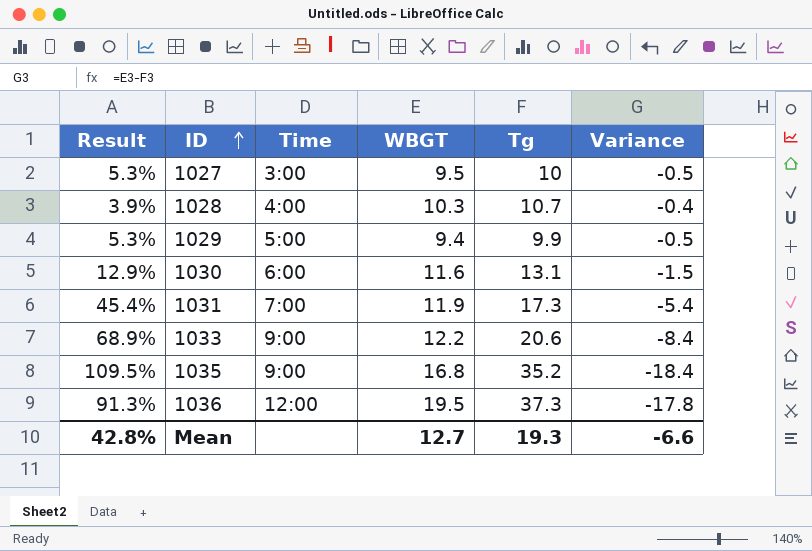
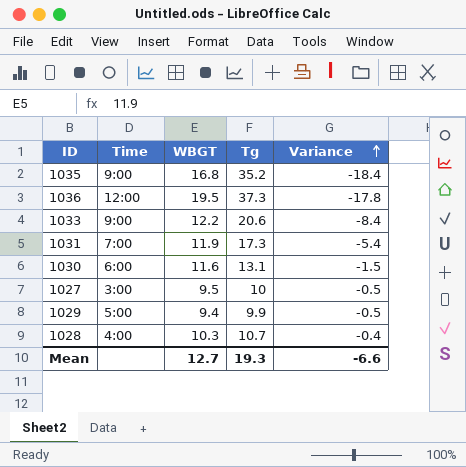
row order: ID ascending -> Variance ascending
column Result | formula: ([Tg] - [WBGT]) / [WBGT] -> none

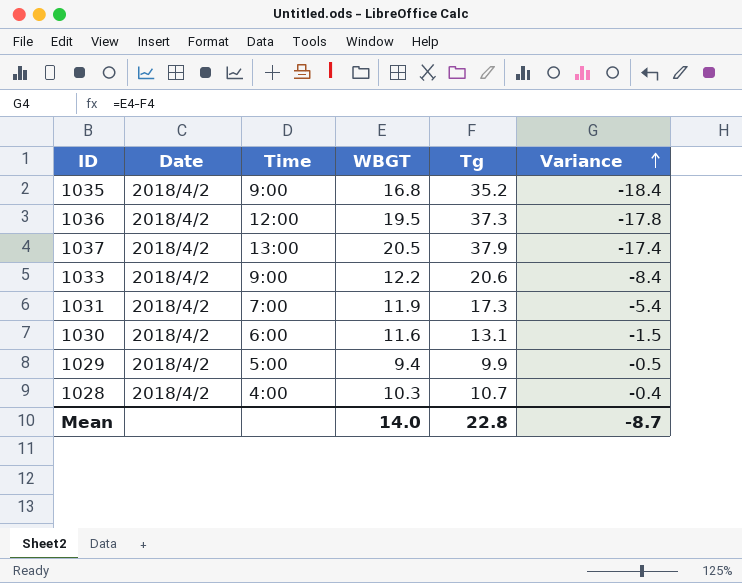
column Date | position: none -> 2
row 1027: 3:00 | 9.5 | 10 | -0.5 -> none
row 1037: none -> 2018/4/2 | 13:00 | 20.5 | 37.9 | -17.4
Mean | WBGT: 12.7 -> 14.0
Mean | Tg: 19.3 -> 22.8
Mean | Variance: -6.6 -> -8.7

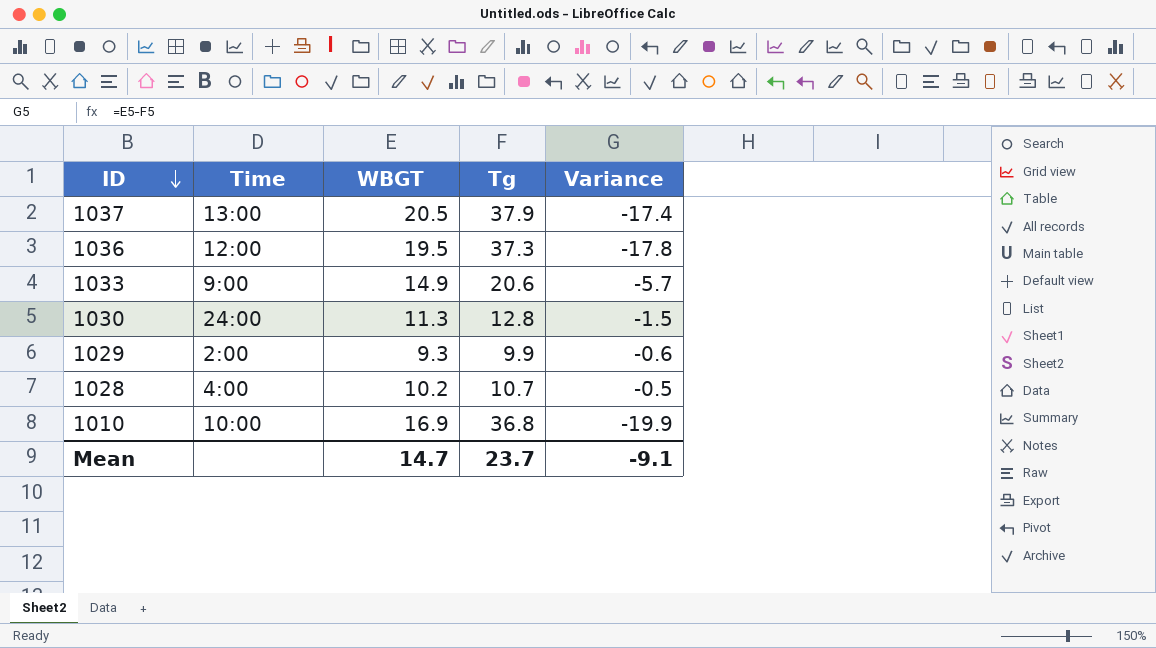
row order: Variance ascending -> ID descending
column Date | position: 2 -> none
row 1035: 2018/4/2 | 9:00 | 16.8 | 35.2 | -18.4 -> none
row 1031: 2018/4/2 | 7:00 | 11.9 | 17.3 | -5.4 -> none
1033 | WBGT: 12.2 -> 14.9
1033 | Variance: -8.4 -> -5.7
1030 | Time: 6:00 -> 24:00
1030 | WBGT: 11.6 -> 11.3
1030 | Tg: 13.1 -> 12.8
1029 | Time: 5:00 -> 2:00
1029 | WBGT: 9.4 -> 9.3
1029 | Variance: -0.5 -> -0.6
1028 | WBGT: 10.3 -> 10.2
1028 | Variance: -0.4 -> -0.5
row 1010: none -> 10:00 | 16.9 | 36.8 | -19.9
Mean | WBGT: 14.0 -> 14.7
Mean | Tg: 22.8 -> 23.7
Mean | Variance: -8.7 -> -9.1

